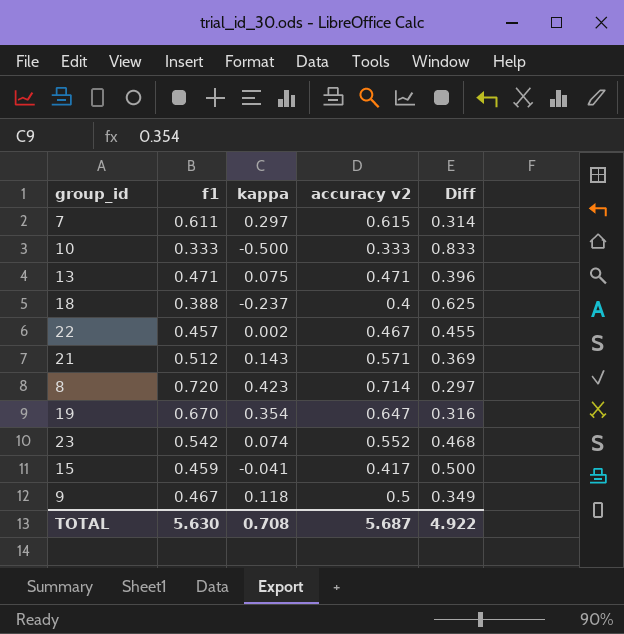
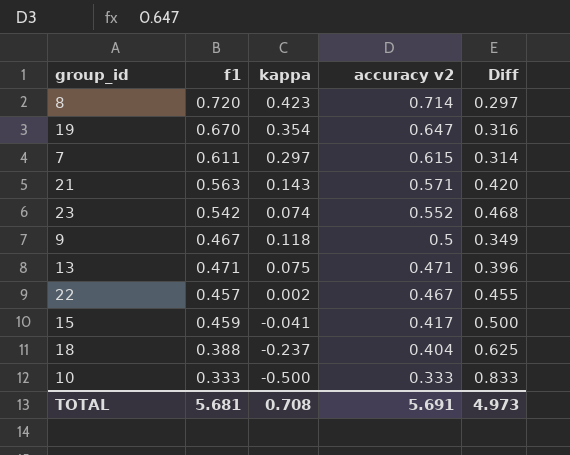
row order: none -> accuracy v2 descending
21 | f1: 0.512 -> 0.563
21 | Diff: 0.369 -> 0.420
18 | accuracy v2: 0.4 -> 0.404
TOTAL | f1: 5.630 -> 5.681
TOTAL | accuracy v2: 5.687 -> 5.691
TOTAL | Diff: 4.922 -> 4.973

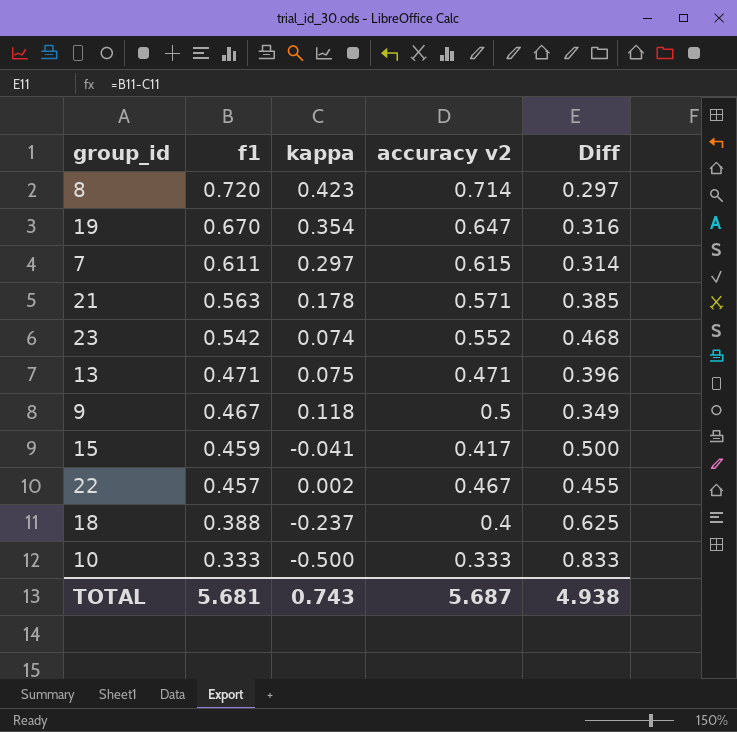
row order: accuracy v2 descending -> f1 descending
21 | kappa: 0.143 -> 0.178
21 | Diff: 0.420 -> 0.385
18 | accuracy v2: 0.404 -> 0.4
TOTAL | kappa: 0.708 -> 0.743
TOTAL | accuracy v2: 5.691 -> 5.687
TOTAL | Diff: 4.973 -> 4.938

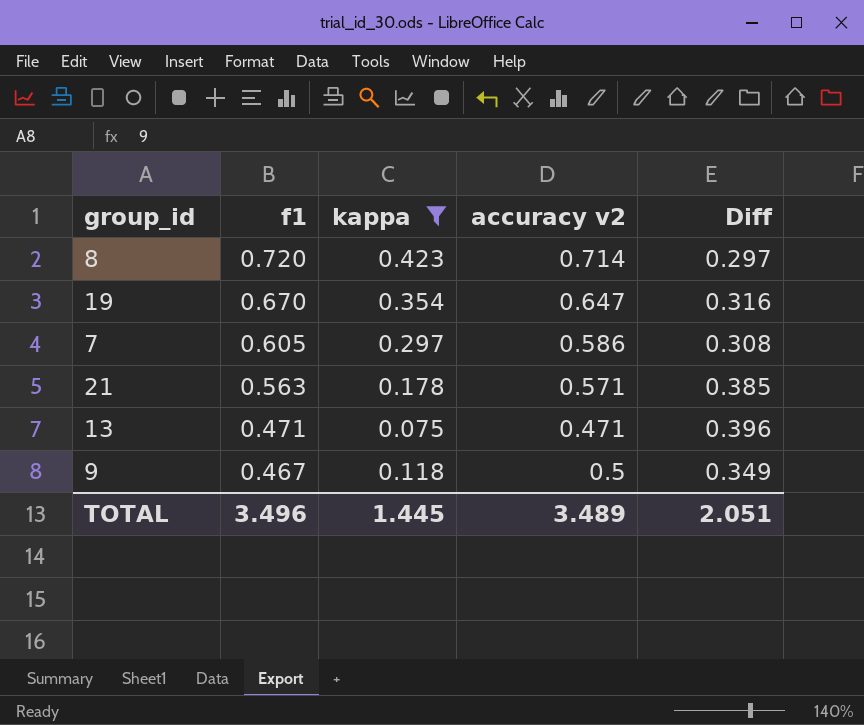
filter: none -> kappa >= 0.075
7 | f1: 0.611 -> 0.605
7 | accuracy v2: 0.615 -> 0.586
7 | Diff: 0.314 -> 0.308
TOTAL | f1: 5.681 -> 3.496
TOTAL | kappa: 0.743 -> 1.445
TOTAL | accuracy v2: 5.687 -> 3.489
TOTAL | Diff: 4.938 -> 2.051

